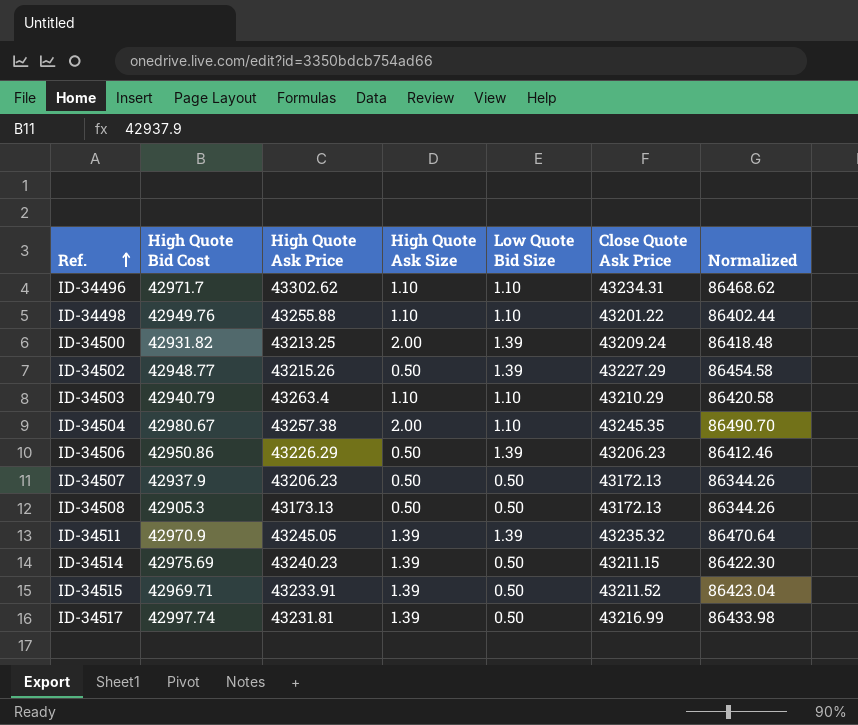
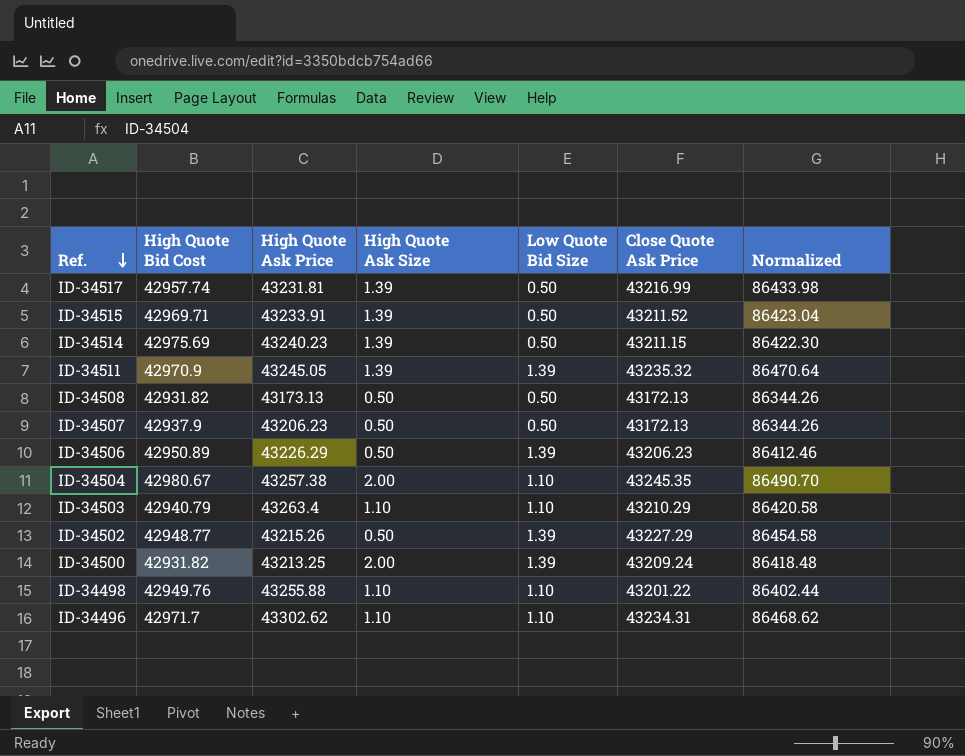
row order: Ref. ascending -> Ref. descending
ID-34517 | High Quote Bid Cost: 42997.74 -> 42957.74
ID-34508 | High Quote Bid Cost: 42905.3 -> 42931.82
ID-34506 | High Quote Bid Cost: 42950.86 -> 42950.89

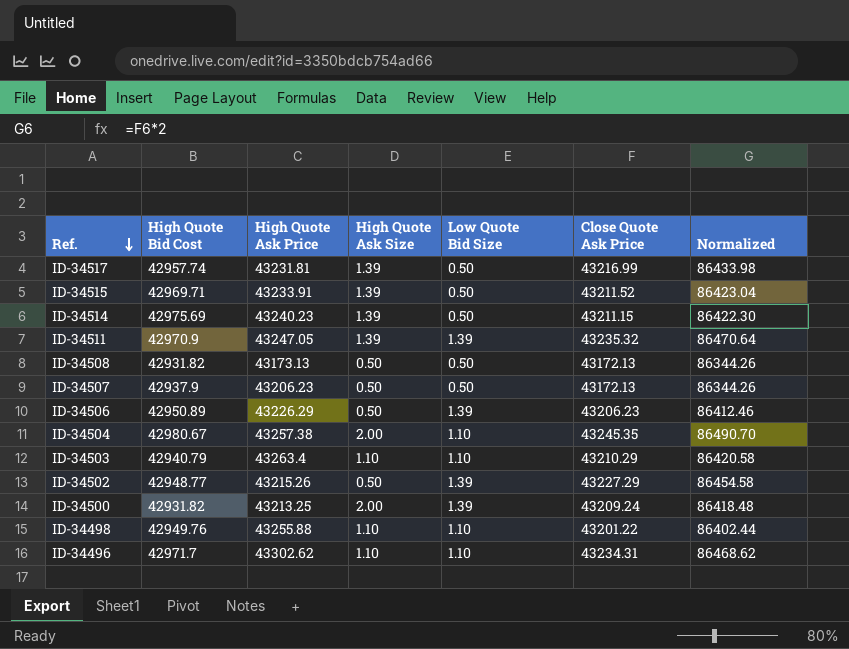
ID-34511 | High Quote Ask Price: 43245.05 -> 43247.05

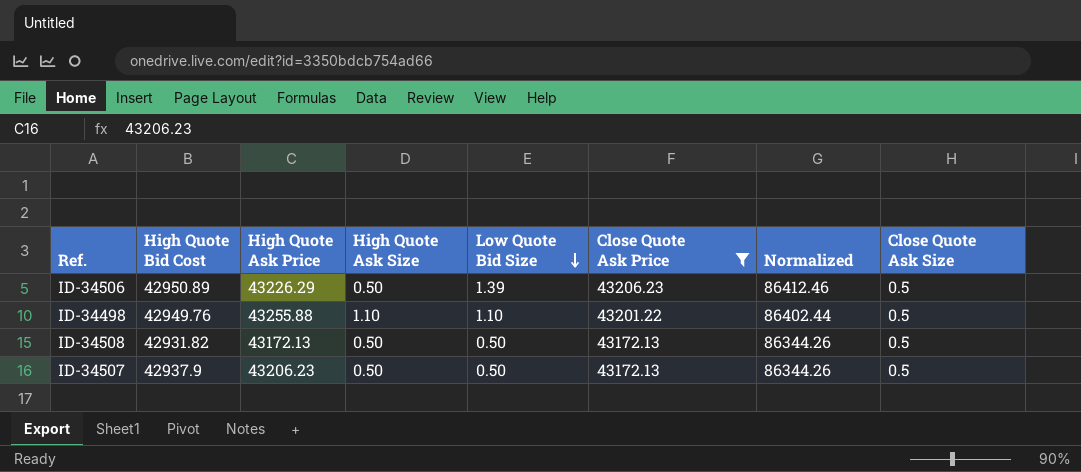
filter: none -> Close Quote Ask Price <= 43206.23
row order: Ref. descending -> Low Quote Bid Size descending
column Close Quote Ask Size | position: none -> 8
ID-34508 | High Quote Ask Price: 43173.13 -> 43172.13

